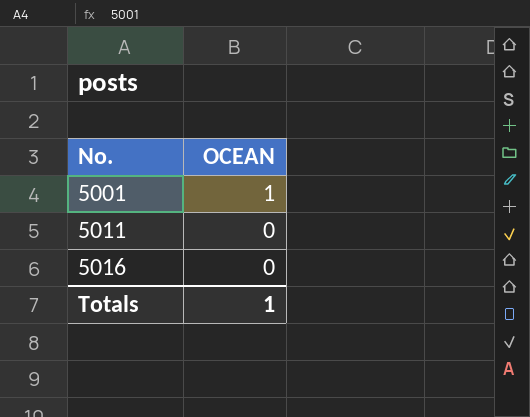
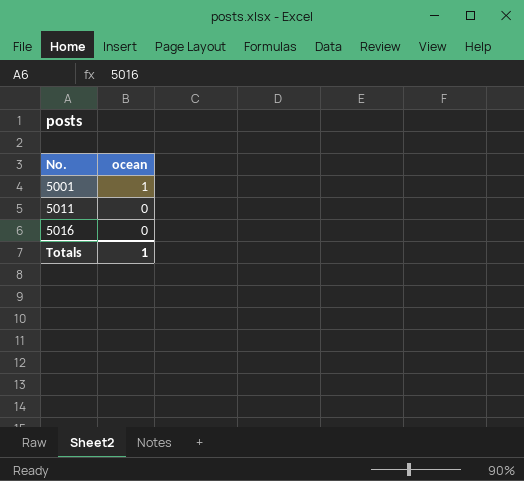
column name: OCEAN -> ocean

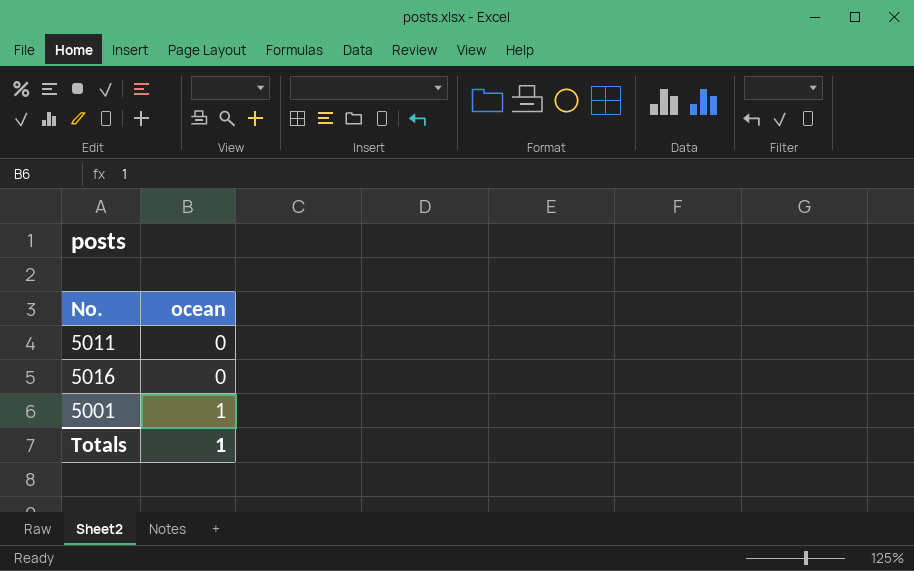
row order: No. ascending -> ocean ascending

